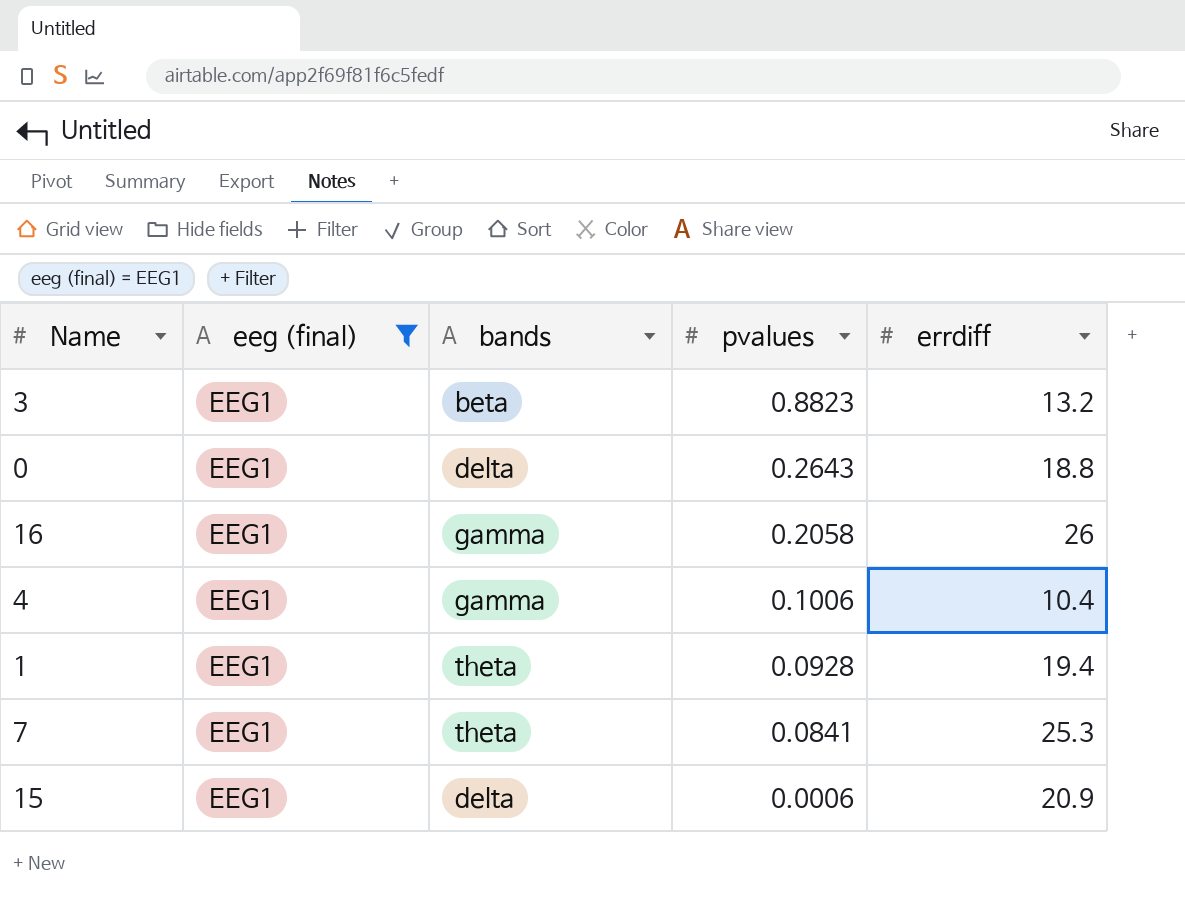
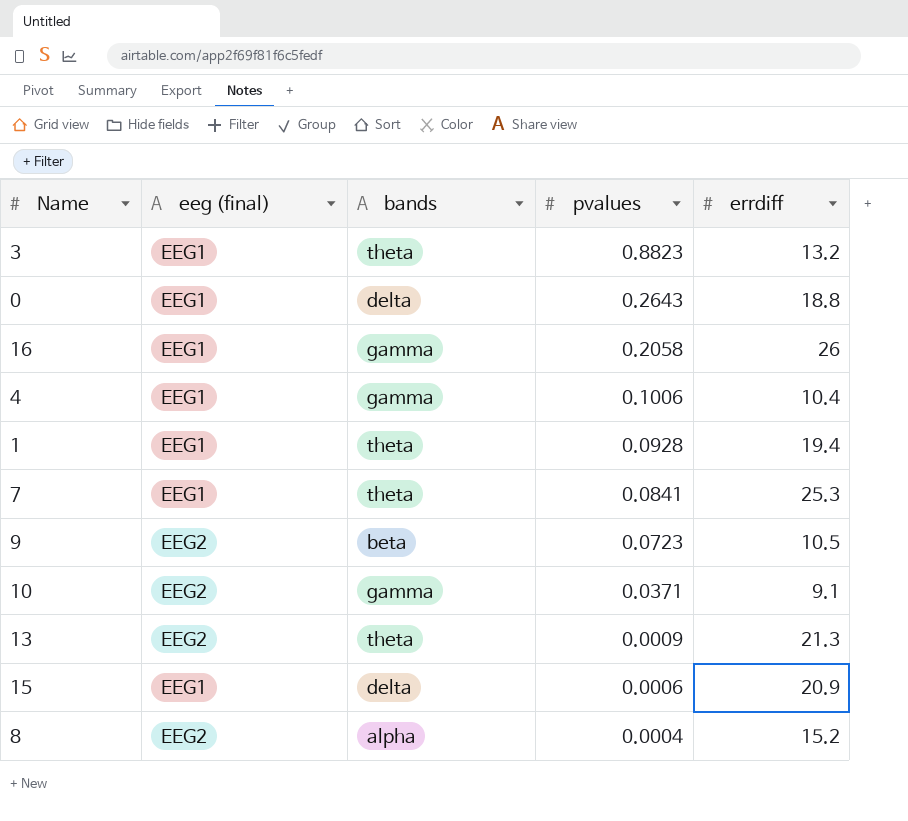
filter: eeg (final) = EEG1 -> none
3 | bands: beta -> theta

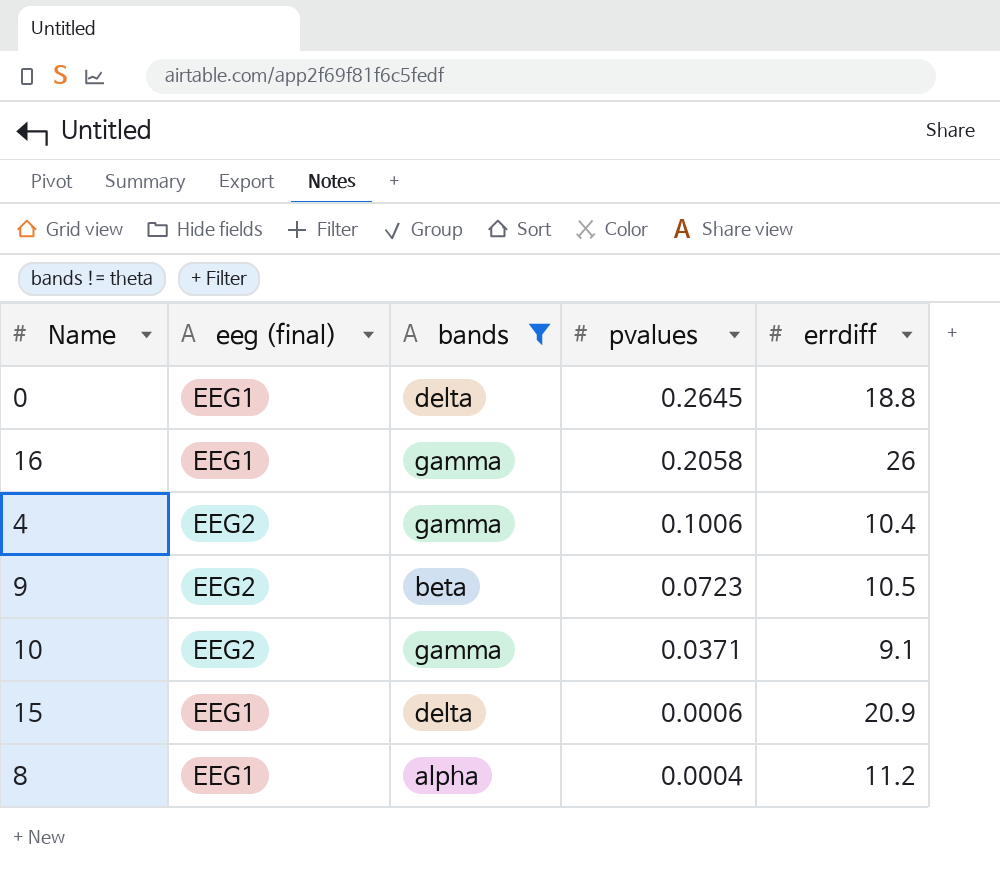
filter: none -> bands != theta
0 | pvalues: 0.2643 -> 0.2645
4 | eeg (final): EEG1 -> EEG2
8 | eeg (final): EEG2 -> EEG1
8 | errdiff: 15.2 -> 11.2

